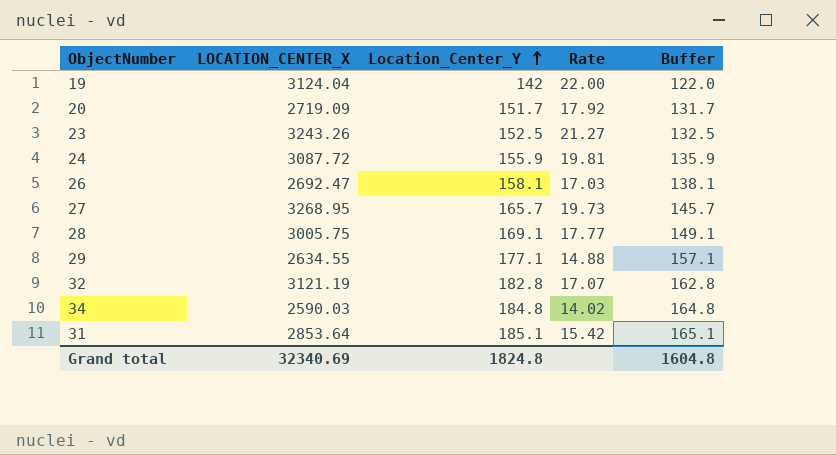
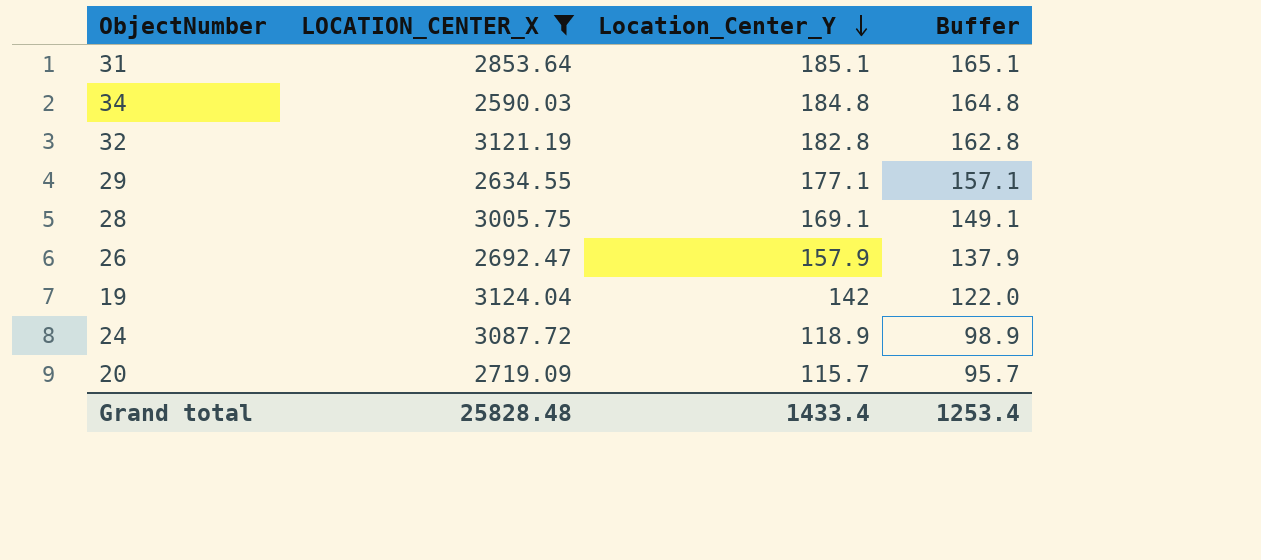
filter: none -> LOCATION_CENTER_X <= 3124.04
row order: Location_Center_Y ascending -> Location_Center_Y descending
column Rate | formula: [LOCATION_CENTER_X] / [Location_Center_Y] -> none
26 | Location_Center_Y: 158.1 -> 157.9
26 | Buffer: 138.1 -> 137.9
24 | Location_Center_Y: 155.9 -> 118.9
24 | Buffer: 135.9 -> 98.9
20 | Location_Center_Y: 151.7 -> 115.7
20 | Buffer: 131.7 -> 95.7
Grand total | LOCATION_CENTER_X: 32340.69 -> 25828.48
Grand total | Location_Center_Y: 1824.8 -> 1433.4
Grand total | Buffer: 1604.8 -> 1253.4

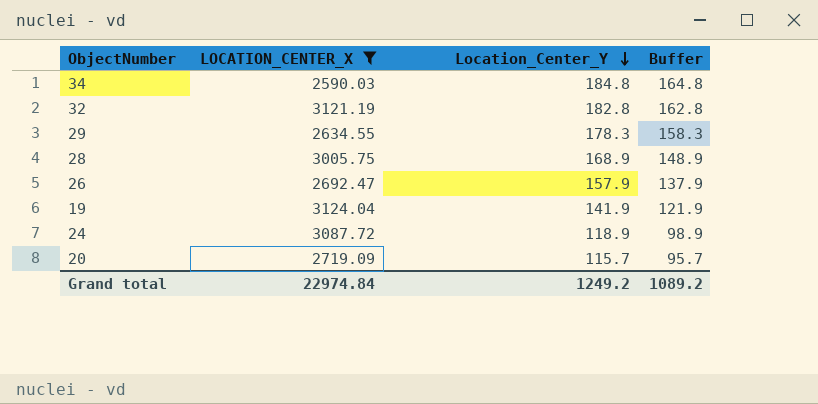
row 31: 2853.64 | 185.1 | 165.1 -> none
29 | Location_Center_Y: 177.1 -> 178.3
29 | Buffer: 157.1 -> 158.3
28 | Location_Center_Y: 169.1 -> 168.9
28 | Buffer: 149.1 -> 148.9
19 | Location_Center_Y: 142 -> 141.9
19 | Buffer: 122.0 -> 121.9
Grand total | LOCATION_CENTER_X: 25828.48 -> 22974.84
Grand total | Location_Center_Y: 1433.4 -> 1249.2
Grand total | Buffer: 1253.4 -> 1089.2

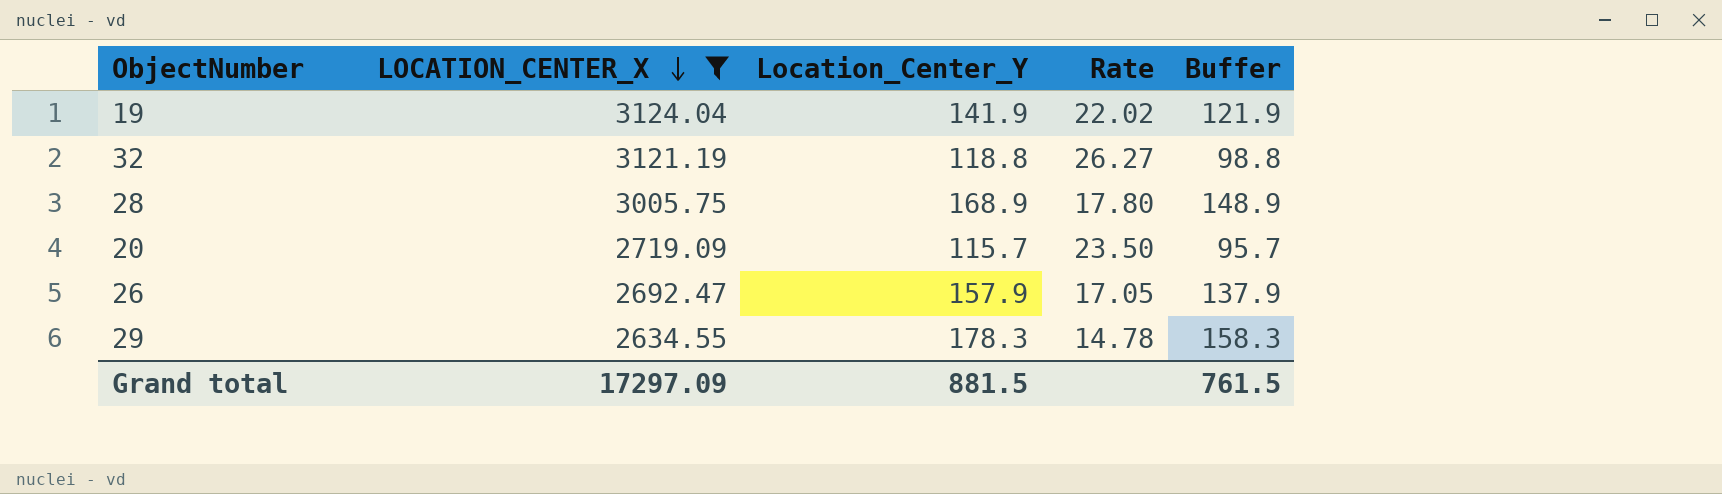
row order: Location_Center_Y descending -> LOCATION_CENTER_X descending
column Rate | formula: none -> [LOCATION_CENTER_X] / [Location_Center_Y]
row 34: 2590.03 | 184.8 | 164.8 -> none
row 24: 3087.72 | 118.9 | 98.9 -> none
32 | Location_Center_Y: 182.8 -> 118.8
32 | Buffer: 162.8 -> 98.8
Grand total | LOCATION_CENTER_X: 22974.84 -> 17297.09
Grand total | Location_Center_Y: 1249.2 -> 881.5
Grand total | Buffer: 1089.2 -> 761.5

